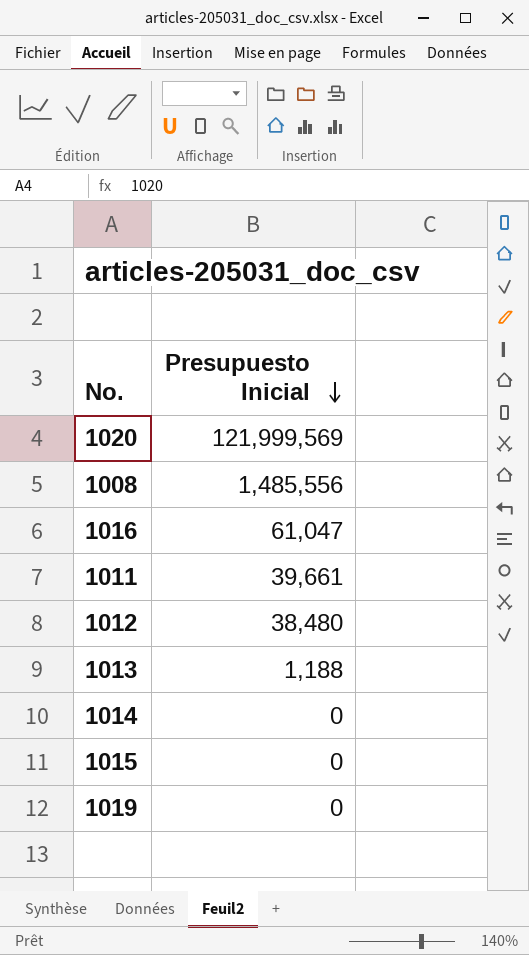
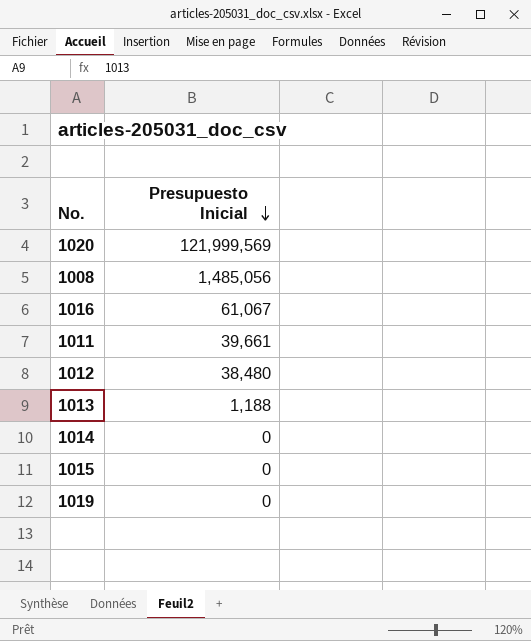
1008 | Presupuesto Inicial: 1,485,556 -> 1,485,056
1016 | Presupuesto Inicial: 61,047 -> 61,067

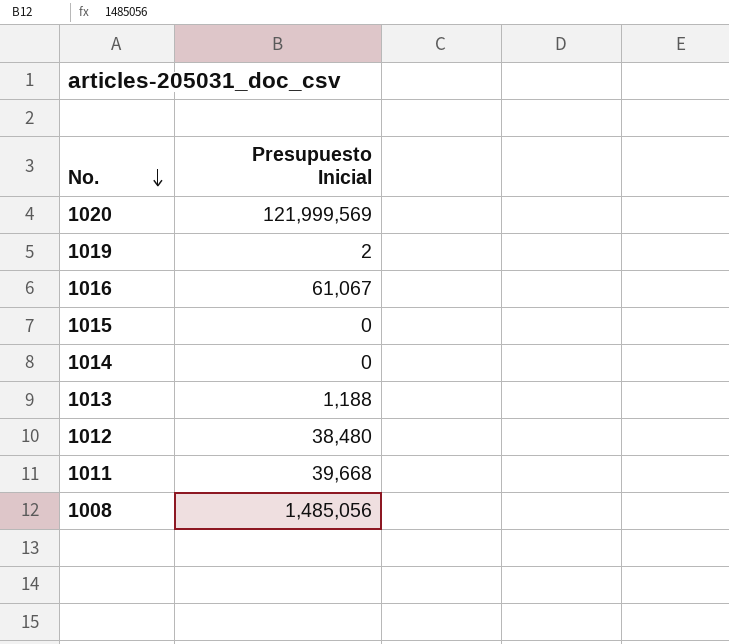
row order: Presupuesto Inicial descending -> No. descending
1019 | Presupuesto Inicial: 0 -> 2
1011 | Presupuesto Inicial: 39,661 -> 39,668

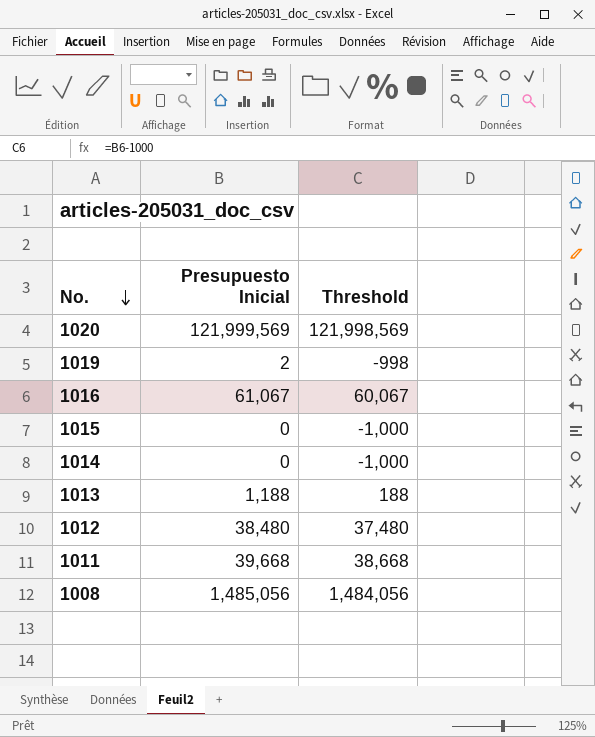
column Threshold | formula: none -> [Presupuesto Inicial] - 1000

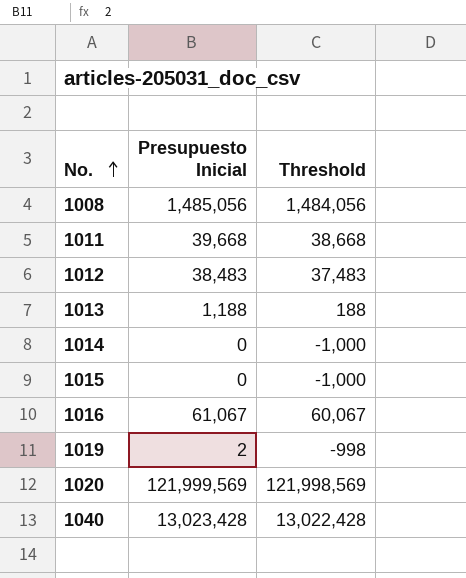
row order: No. descending -> No. ascending
1012 | Presupuesto Inicial: 38,480 -> 38,483
1012 | Threshold: 37,480 -> 37,483
row 1040: none -> 13,023,428 | 13,022,428

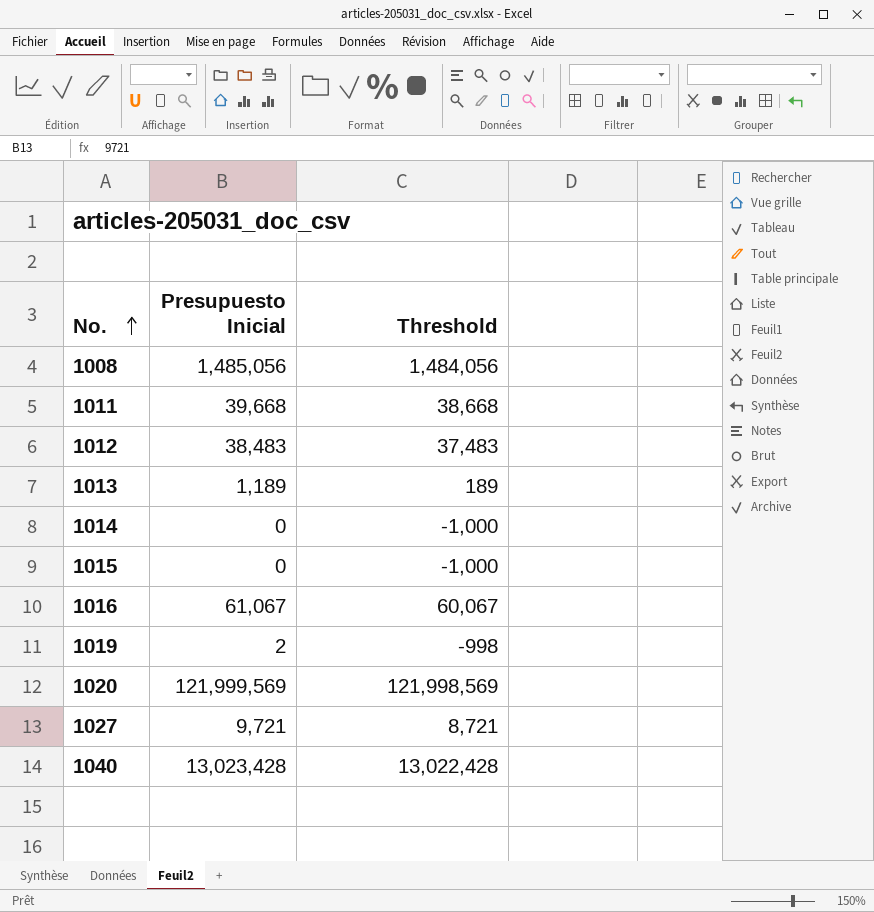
1013 | Presupuesto Inicial: 1,188 -> 1,189
1013 | Threshold: 188 -> 189
row 1027: none -> 9,721 | 8,721

